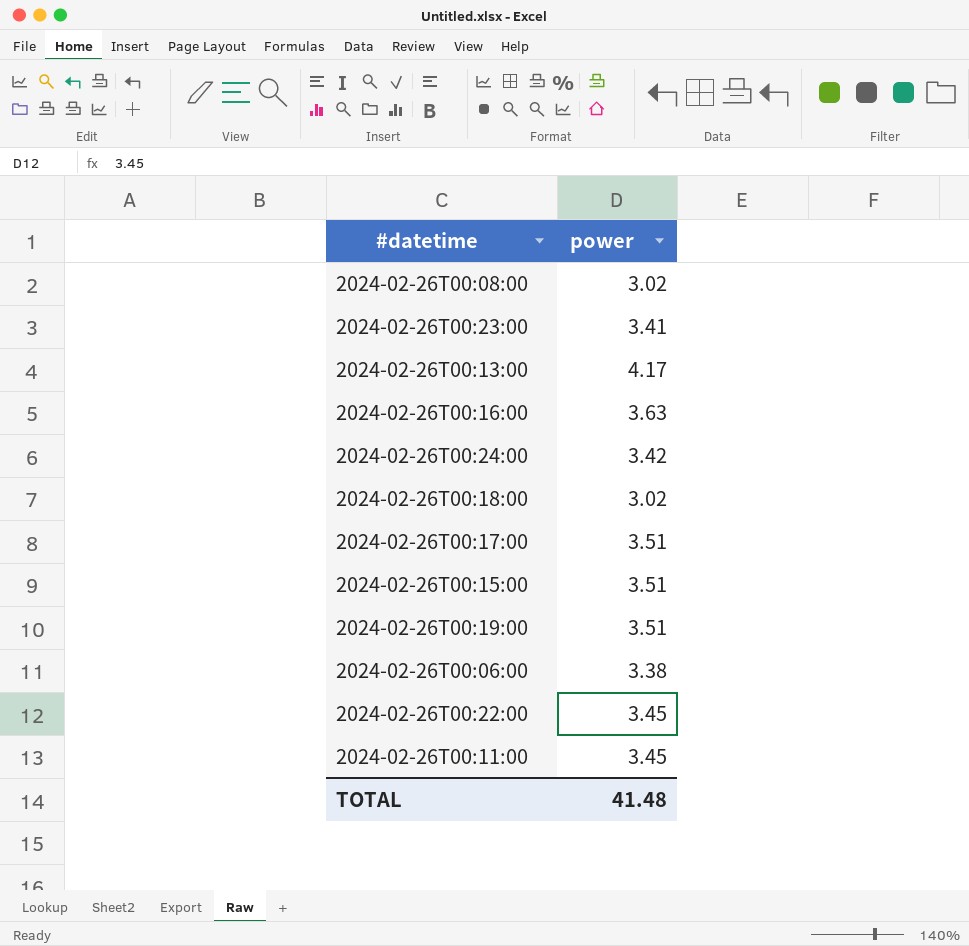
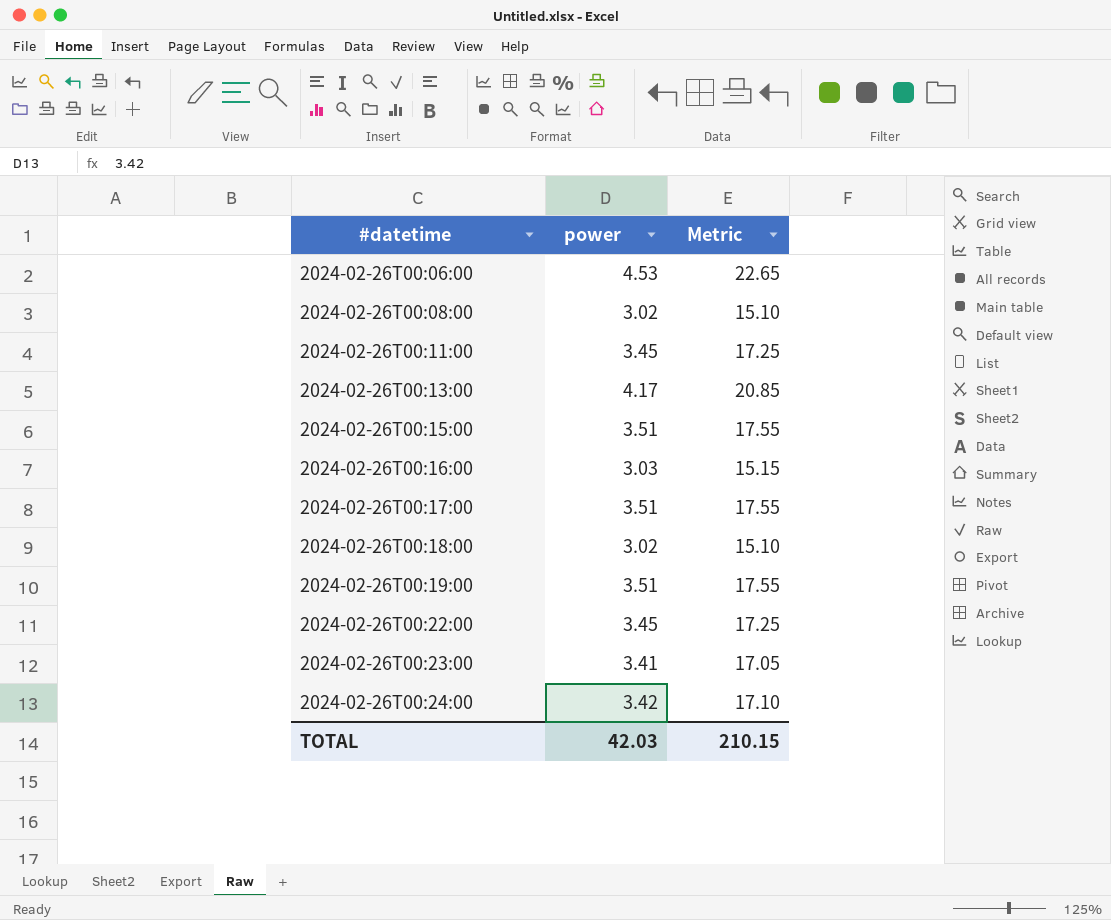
row order: none -> #datetime ascending
column Metric | formula: none -> [power] * 5
2024-02-26T00:06:00 | power: 3.38 -> 4.53
2024-02-26T00:16:00 | power: 3.63 -> 3.03
TOTAL | power: 41.48 -> 42.03

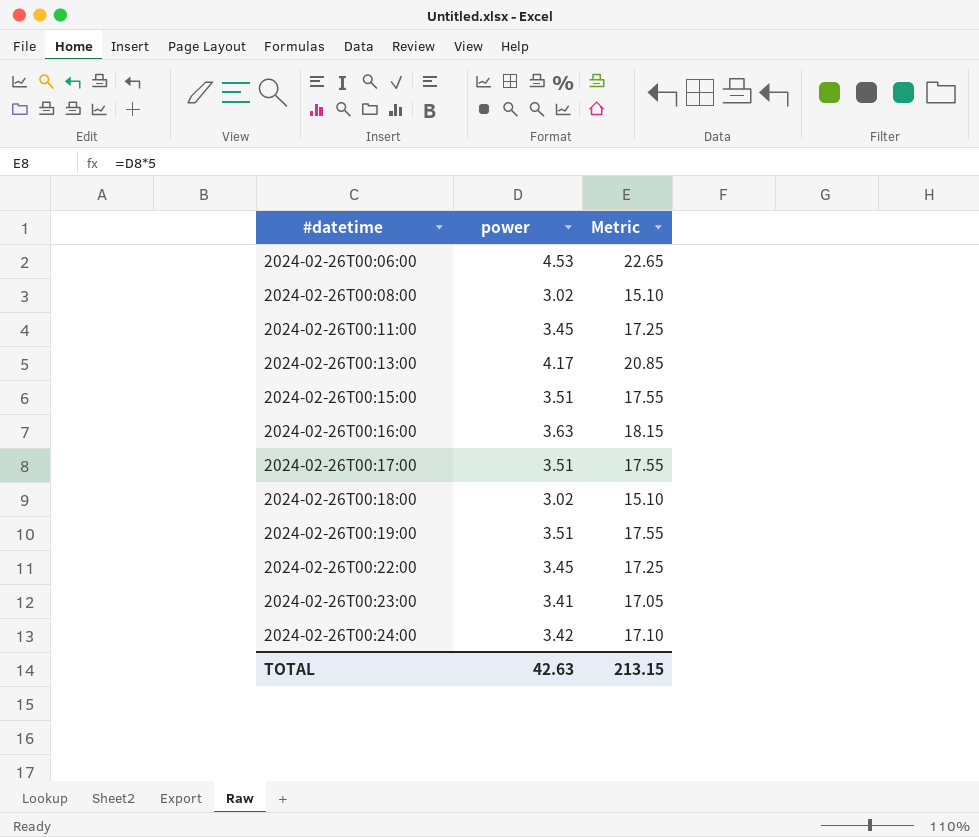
2024-02-26T00:16:00 | power: 3.03 -> 3.63
2024-02-26T00:16:00 | Metric: 15.15 -> 18.15
TOTAL | power: 42.03 -> 42.63
TOTAL | Metric: 210.15 -> 213.15

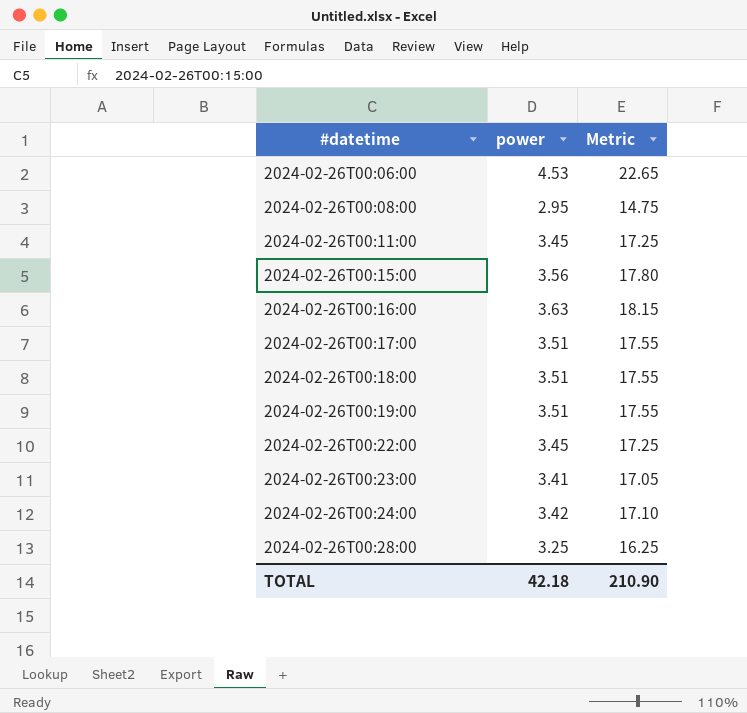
row 2024-02-26T00:13:00: 4.17 | 20.85 -> none
2024-02-26T00:08:00 | power: 3.02 -> 2.95
2024-02-26T00:08:00 | Metric: 15.10 -> 14.75
2024-02-26T00:15:00 | power: 3.51 -> 3.56
2024-02-26T00:15:00 | Metric: 17.55 -> 17.80
2024-02-26T00:18:00 | power: 3.02 -> 3.51
2024-02-26T00:18:00 | Metric: 15.10 -> 17.55
row 2024-02-26T00:28:00: none -> 3.25 | 16.25
TOTAL | power: 42.63 -> 42.18
TOTAL | Metric: 213.15 -> 210.90

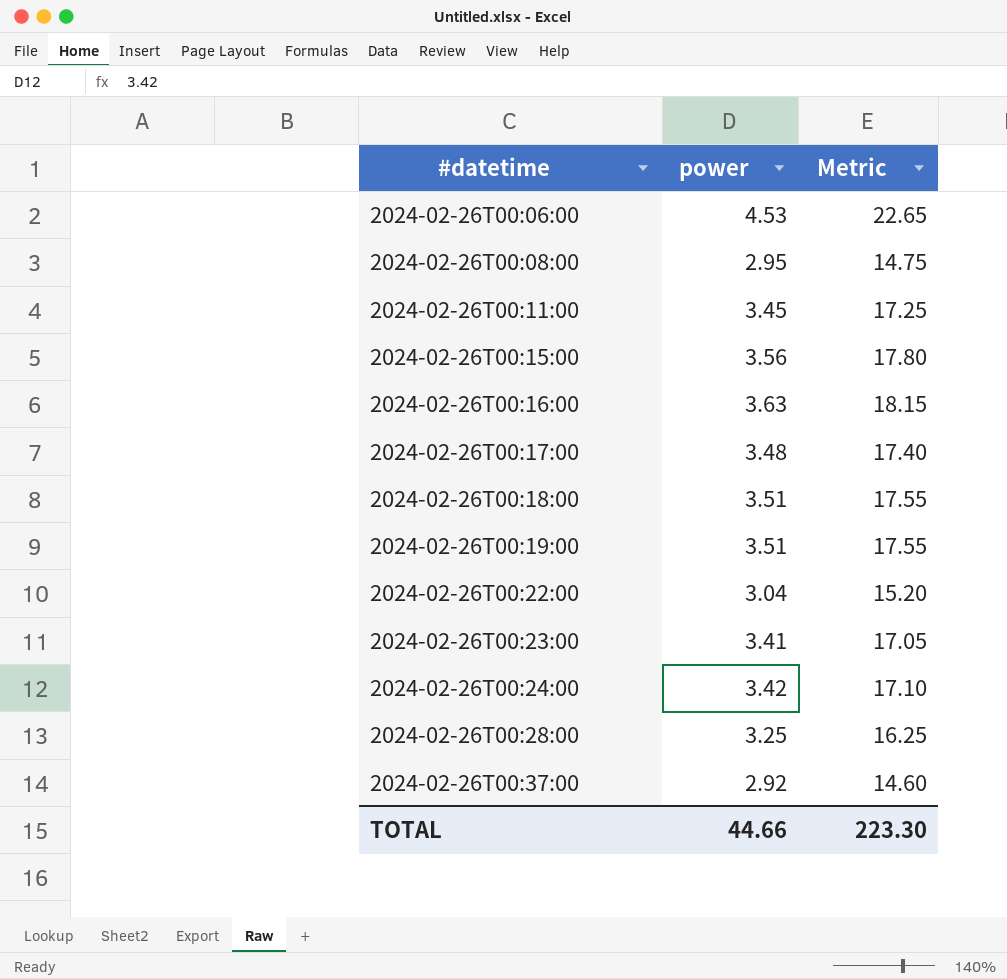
2024-02-26T00:17:00 | power: 3.51 -> 3.48
2024-02-26T00:17:00 | Metric: 17.55 -> 17.40
2024-02-26T00:22:00 | power: 3.45 -> 3.04
2024-02-26T00:22:00 | Metric: 17.25 -> 15.20
row 2024-02-26T00:37:00: none -> 2.92 | 14.60
TOTAL | power: 42.18 -> 44.66
TOTAL | Metric: 210.90 -> 223.30

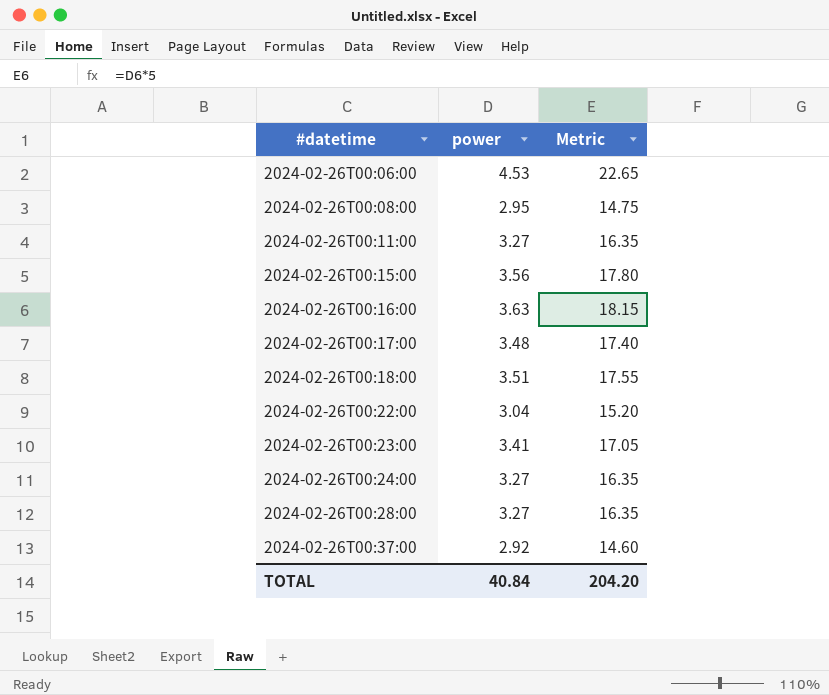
row 2024-02-26T00:19:00: 3.51 | 17.55 -> none
2024-02-26T00:11:00 | power: 3.45 -> 3.27
2024-02-26T00:11:00 | Metric: 17.25 -> 16.35
2024-02-26T00:24:00 | power: 3.42 -> 3.27
2024-02-26T00:24:00 | Metric: 17.10 -> 16.35
2024-02-26T00:28:00 | power: 3.25 -> 3.27
2024-02-26T00:28:00 | Metric: 16.25 -> 16.35
TOTAL | power: 44.66 -> 40.84
TOTAL | Metric: 223.30 -> 204.20

